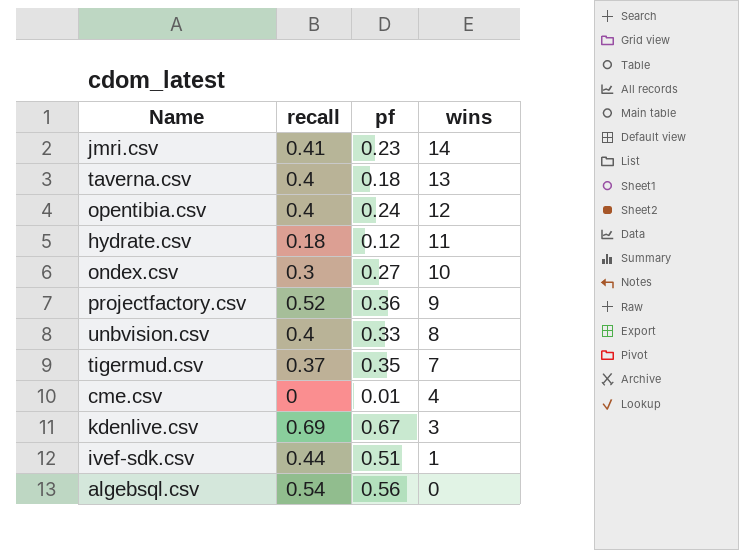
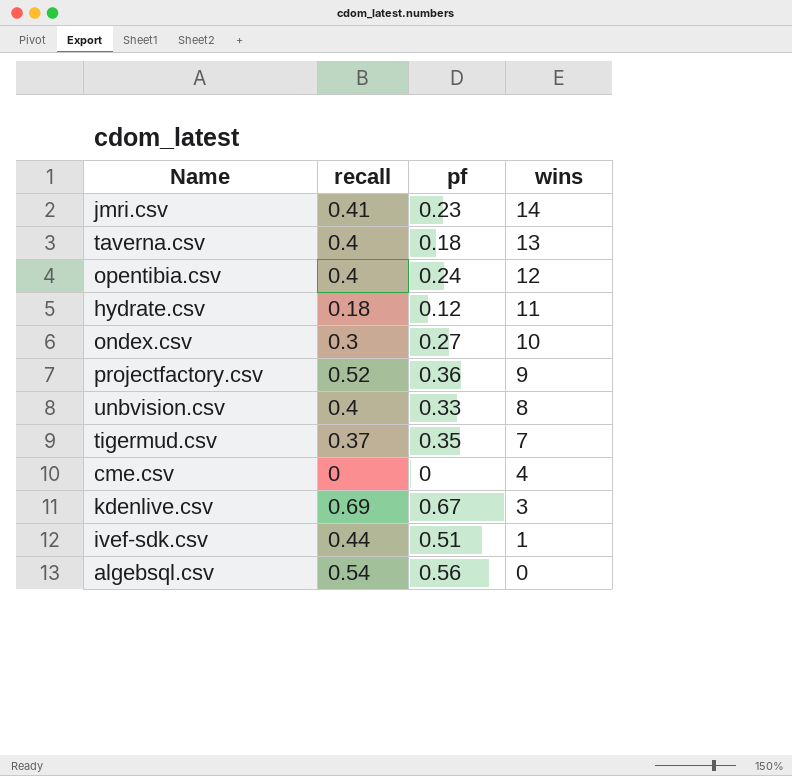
cme.csv | pf: 0.01 -> 0

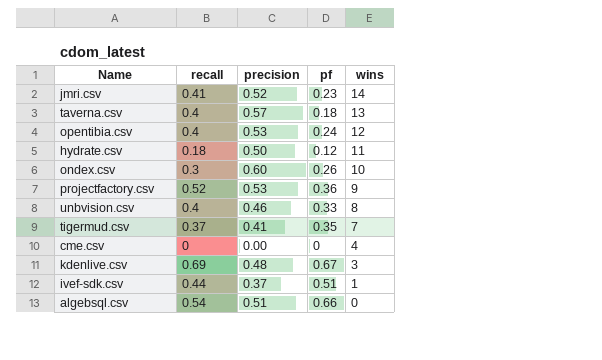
column precision | position: none -> 3
ondex.csv | pf: 0.27 -> 0.26
algebsql.csv | pf: 0.56 -> 0.66

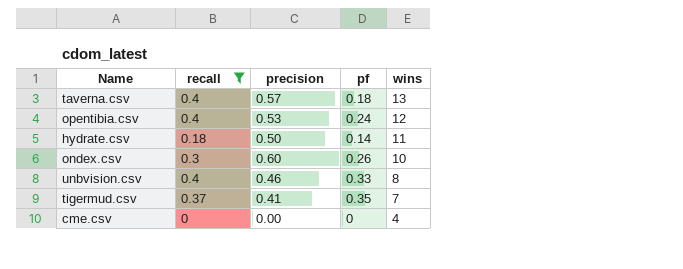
filter: none -> recall <= 0.4
hydrate.csv | pf: 0.12 -> 0.14

